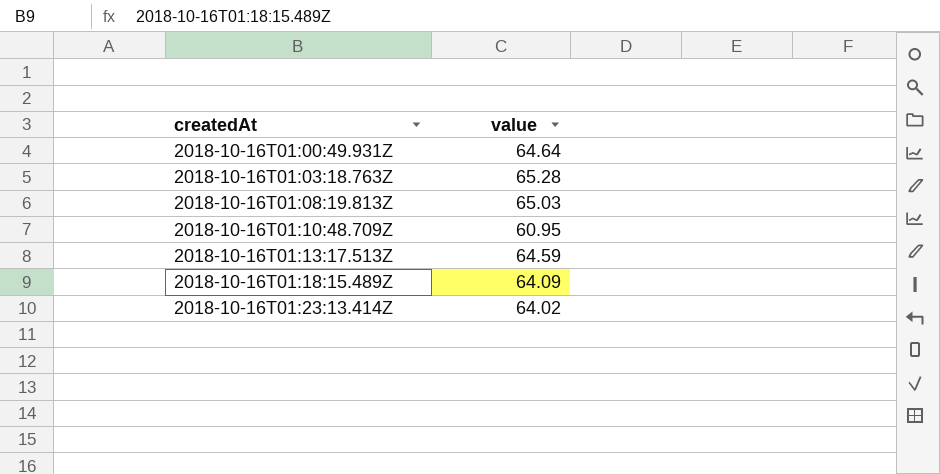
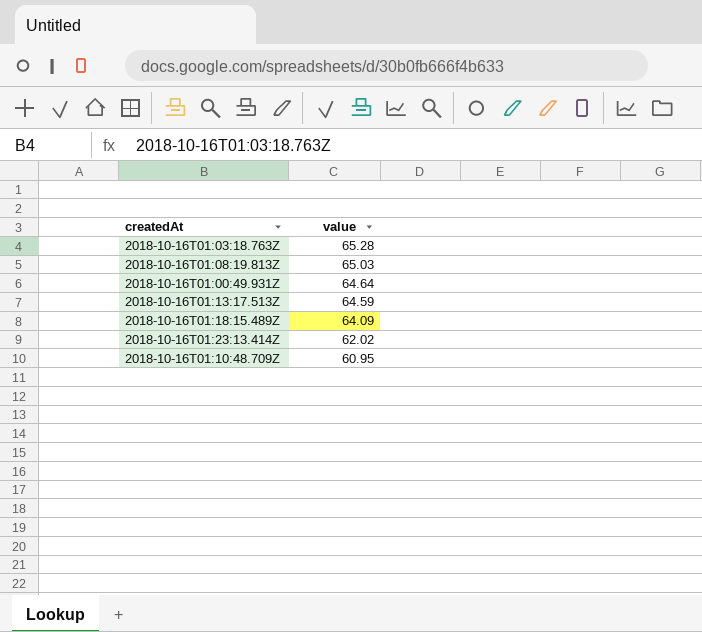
row order: createdAt ascending -> value descending
2018-10-16T01:23:13.414Z | value: 64.02 -> 62.02

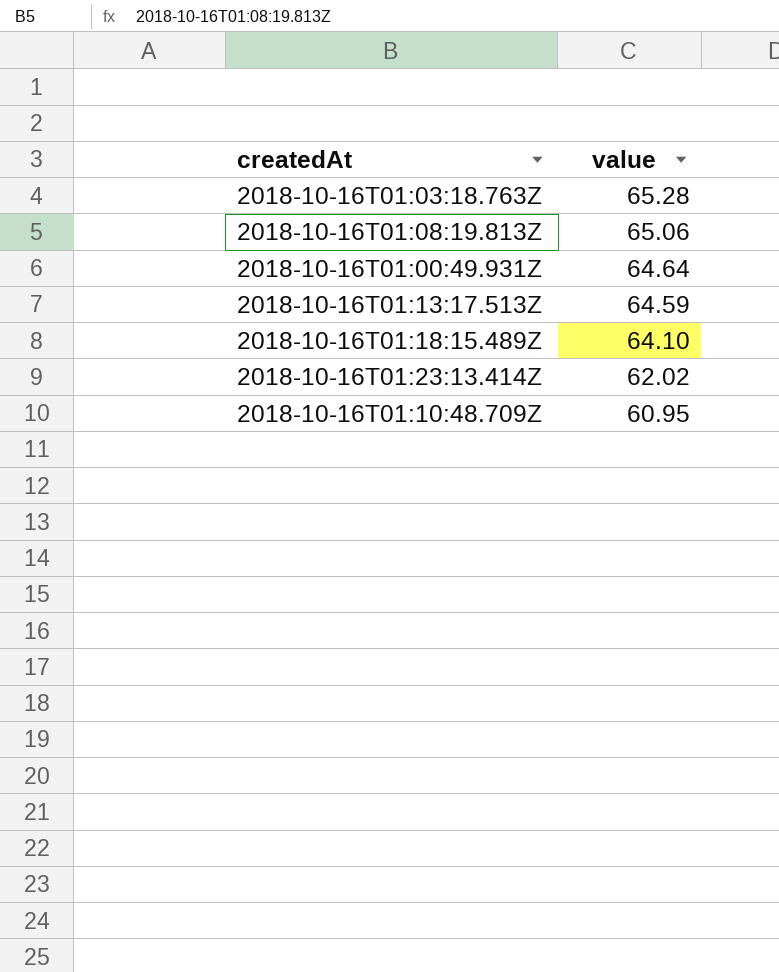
2018-10-16T01:08:19.813Z | value: 65.03 -> 65.06
2018-10-16T01:18:15.489Z | value: 64.09 -> 64.10

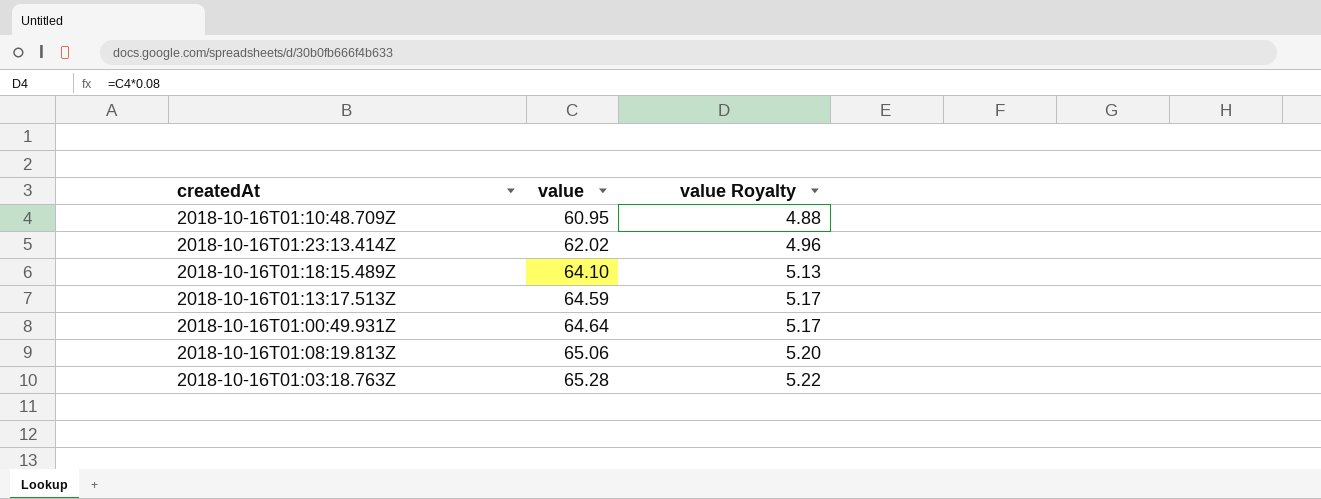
row order: value descending -> value ascending
column value Royalty | formula: none -> [value] * 0.08

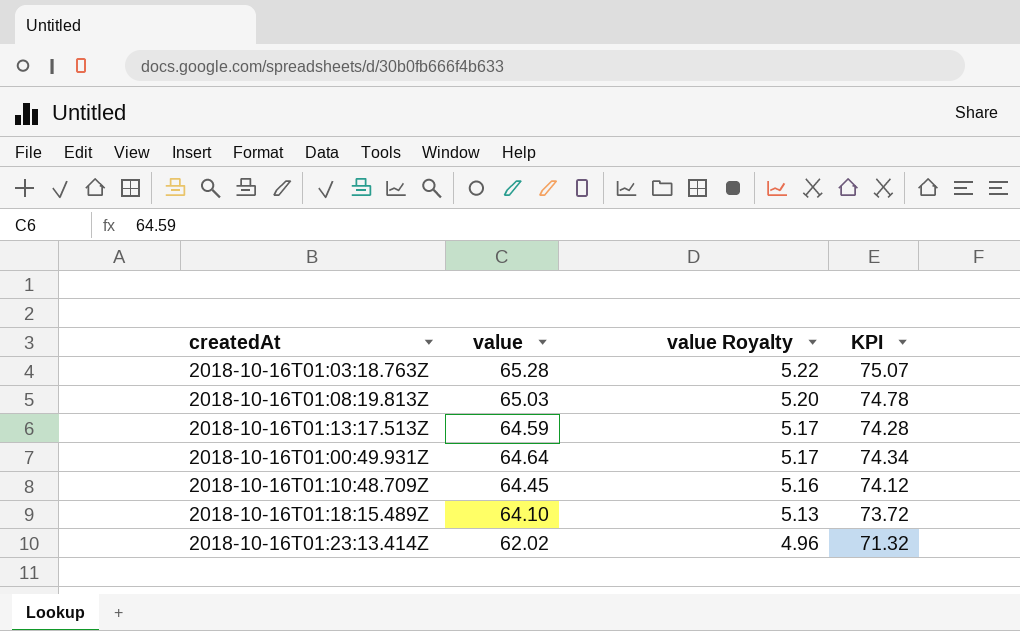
row order: value ascending -> value Royalty descending
column KPI | formula: none -> [value] * 1.15
2018-10-16T01:08:19.813Z | value: 65.06 -> 65.03
2018-10-16T01:10:48.709Z | value: 60.95 -> 64.45
2018-10-16T01:10:48.709Z | value Royalty: 4.88 -> 5.16

